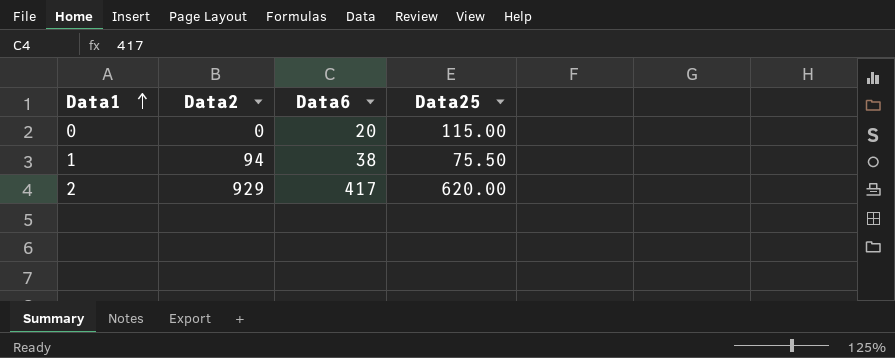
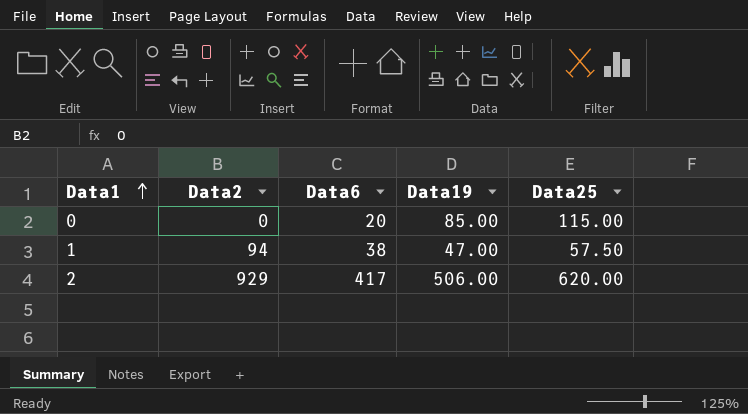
column Data19 | position: none -> 4
1 | Data25: 75.50 -> 57.50

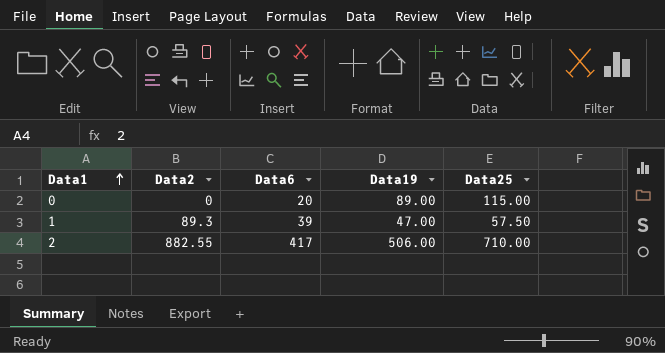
0 | Data19: 85.00 -> 89.00
1 | Data2: 94 -> 89.3
1 | Data6: 38 -> 39
2 | Data2: 929 -> 882.55
2 | Data25: 620.00 -> 710.00

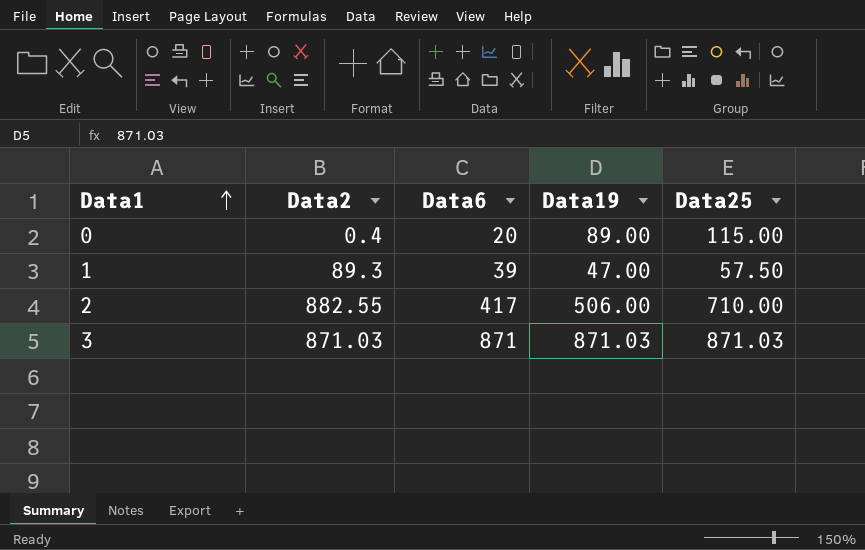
0 | Data2: 0 -> 0.4
row 3: none -> 871.03 | 871 | 871.03 | 871.03

